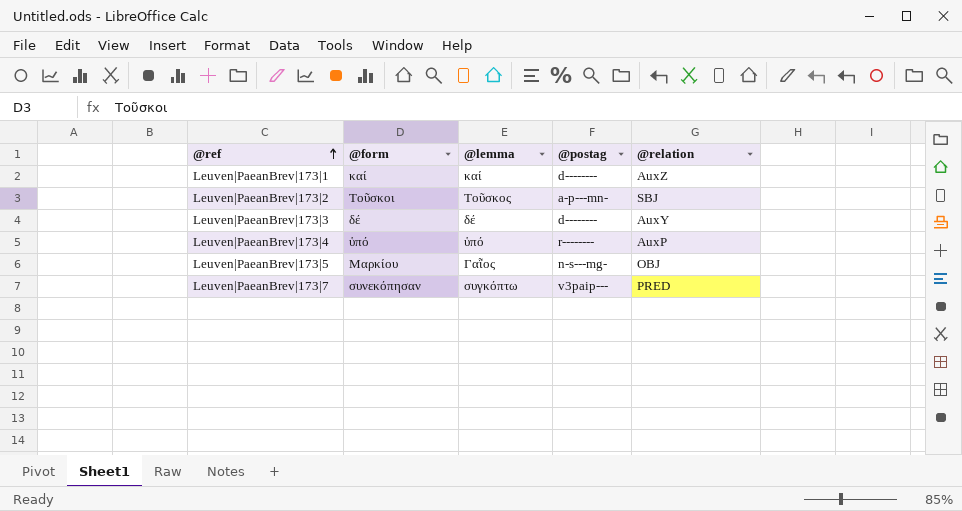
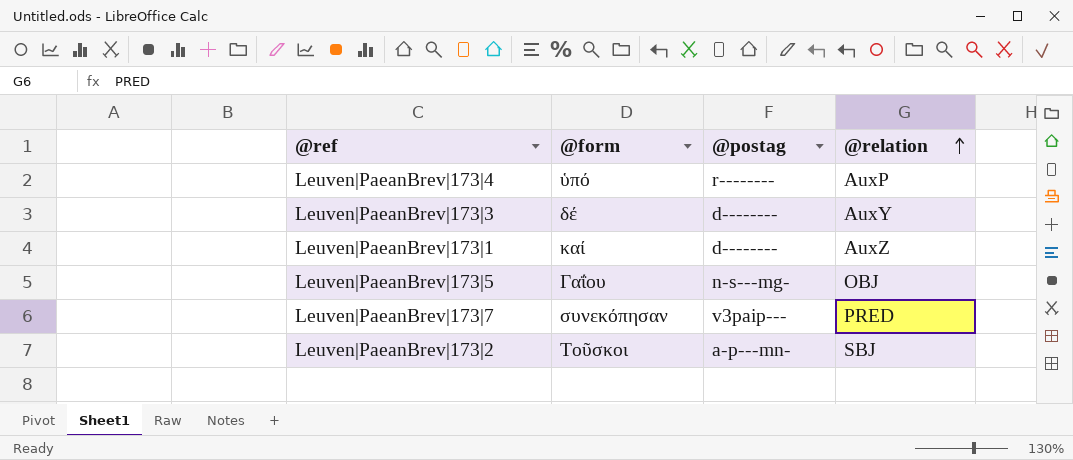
row order: @ref ascending -> @relation ascending
column @lemma | position: 3 -> none
Leuven|PaeanBrev|173|5 | @form: Μαρκίου -> Γαΐου

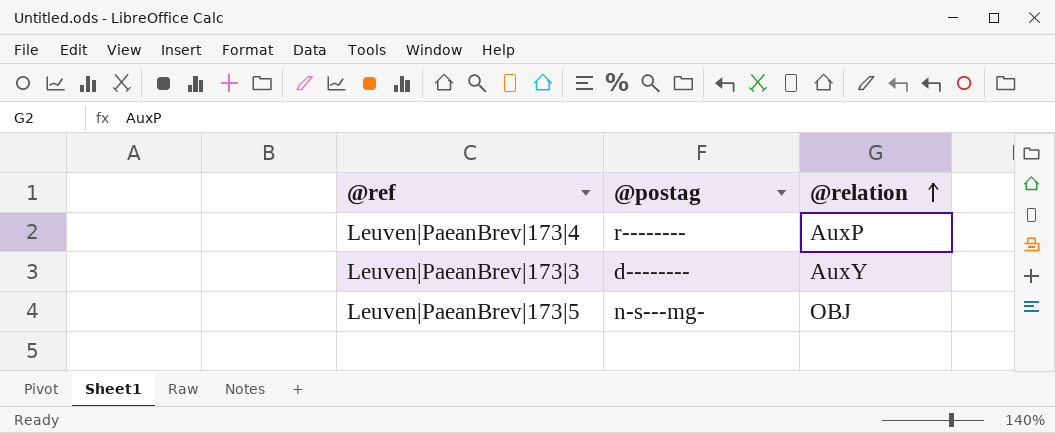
column @form | position: 2 -> none
row Leuven|PaeanBrev|173|1: καί | d-------- | AuxZ -> none
row Leuven|PaeanBrev|173|7: συνεκόπησαν | v3paip--- | PRED -> none
row Leuven|PaeanBrev|173|2: Τοῦσκοι | a-p---mn- | SBJ -> none

